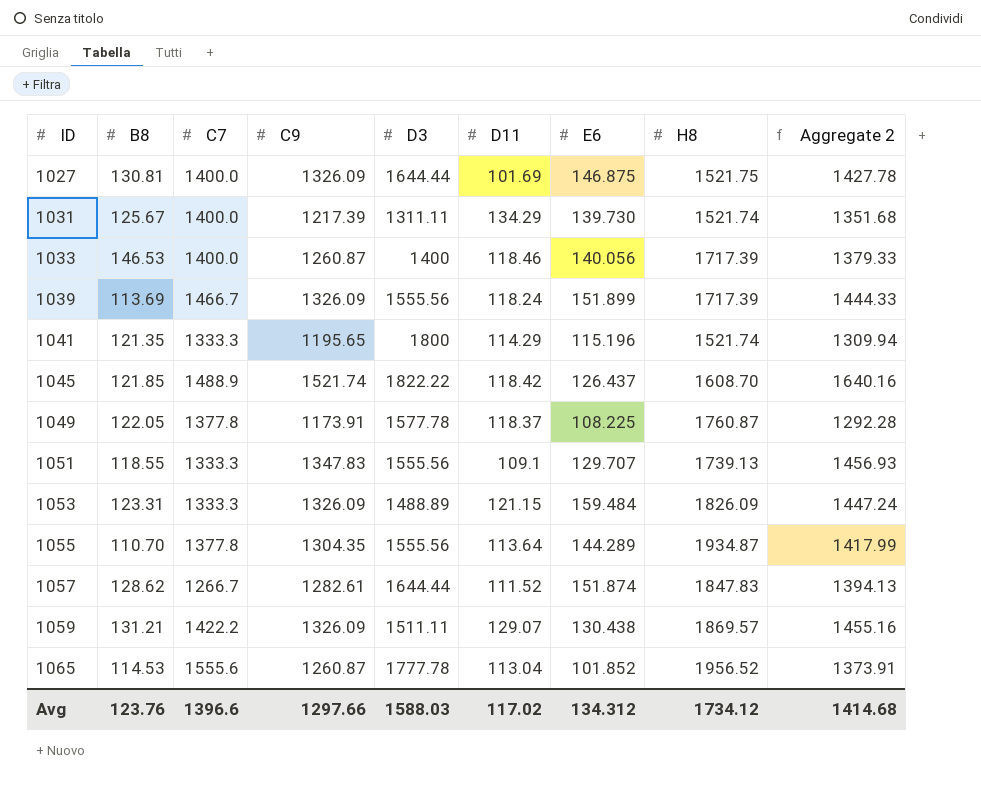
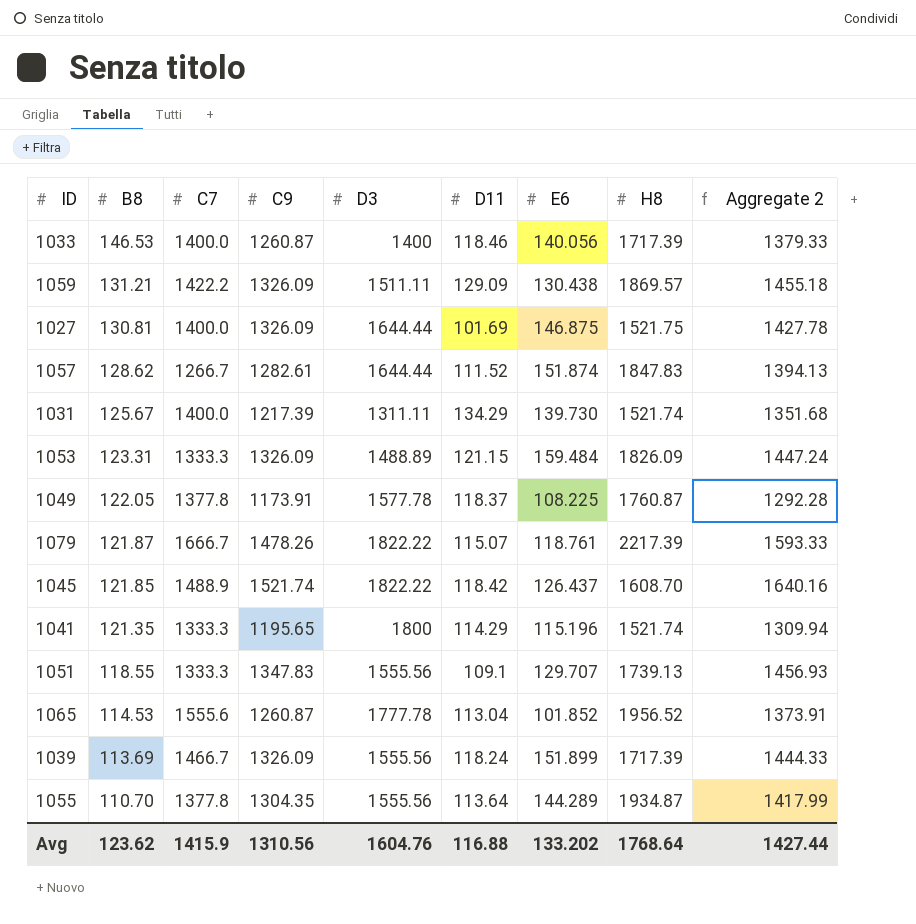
row order: ID ascending -> B8 descending
1059 | D11: 129.07 -> 129.09
1059 | Aggregate 2: 1455.16 -> 1455.18
row 1079: none -> 121.87 | 1666.7 | 1478.26 | 1822.22 | 115.07 | 118.761 | 2217.39 | 1593.33
Avg | B8: 123.76 -> 123.62
Avg | C7: 1396.6 -> 1415.9
Avg | C9: 1297.66 -> 1310.56
Avg | D3: 1588.03 -> 1604.76
Avg | D11: 117.02 -> 116.88
Avg | E6: 134.312 -> 133.202
Avg | H8: 1734.12 -> 1768.64
Avg | Aggregate 2: 1414.68 -> 1427.44

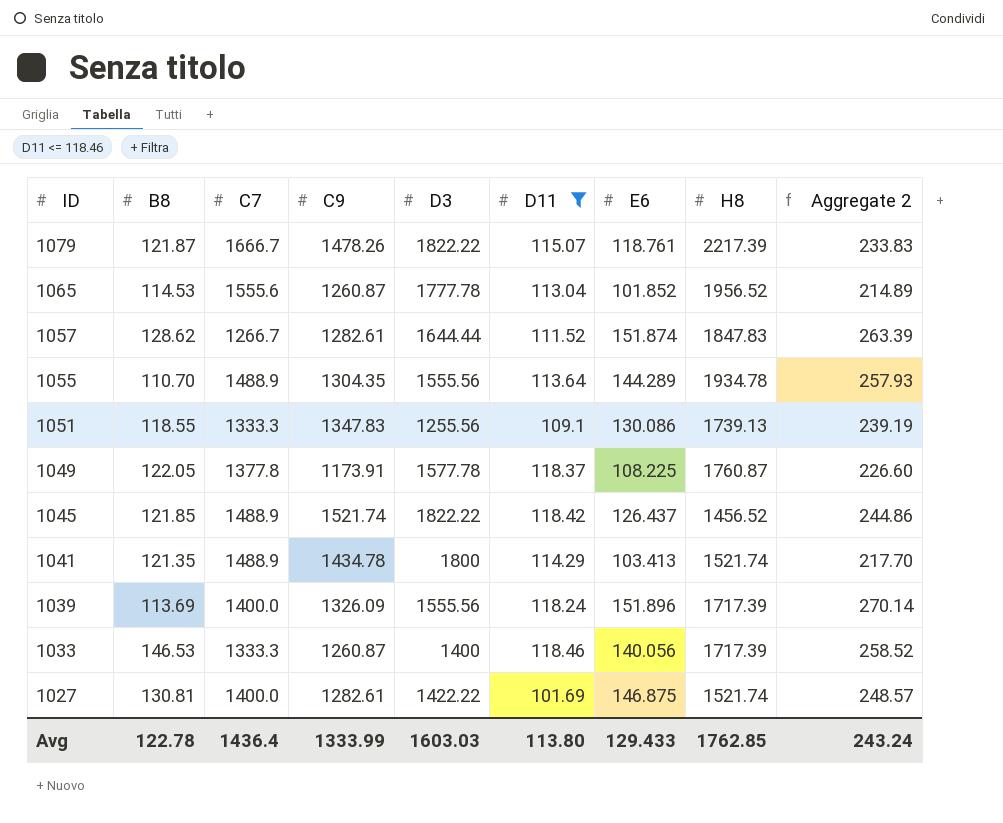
filter: none -> D11 <= 118.46
row order: B8 descending -> ID descending
column Aggregate 2 | formula: [C9] + [D11] -> [D11] + [E6]
1055 | C7: 1377.8 -> 1488.9
1055 | H8: 1934.87 -> 1934.78
1051 | D3: 1555.56 -> 1255.56
1051 | E6: 129.707 -> 130.086
1045 | H8: 1608.70 -> 1456.52
1041 | C7: 1333.3 -> 1488.9
1041 | C9: 1195.65 -> 1434.78
1041 | E6: 115.196 -> 103.413
1039 | C7: 1466.7 -> 1400.0
1039 | E6: 151.899 -> 151.896
1033 | C7: 1400.0 -> 1333.3
1027 | C9: 1326.09 -> 1282.61
1027 | D3: 1644.44 -> 1422.22
1027 | H8: 1521.75 -> 1521.74
Avg | B8: 123.62 -> 122.78
Avg | C7: 1415.9 -> 1436.4
Avg | C9: 1310.56 -> 1333.99
Avg | D3: 1604.76 -> 1603.03
Avg | D11: 116.88 -> 113.80
Avg | E6: 133.202 -> 129.433
Avg | H8: 1768.64 -> 1762.85
Avg | Aggregate 2: 1427.44 -> 243.24

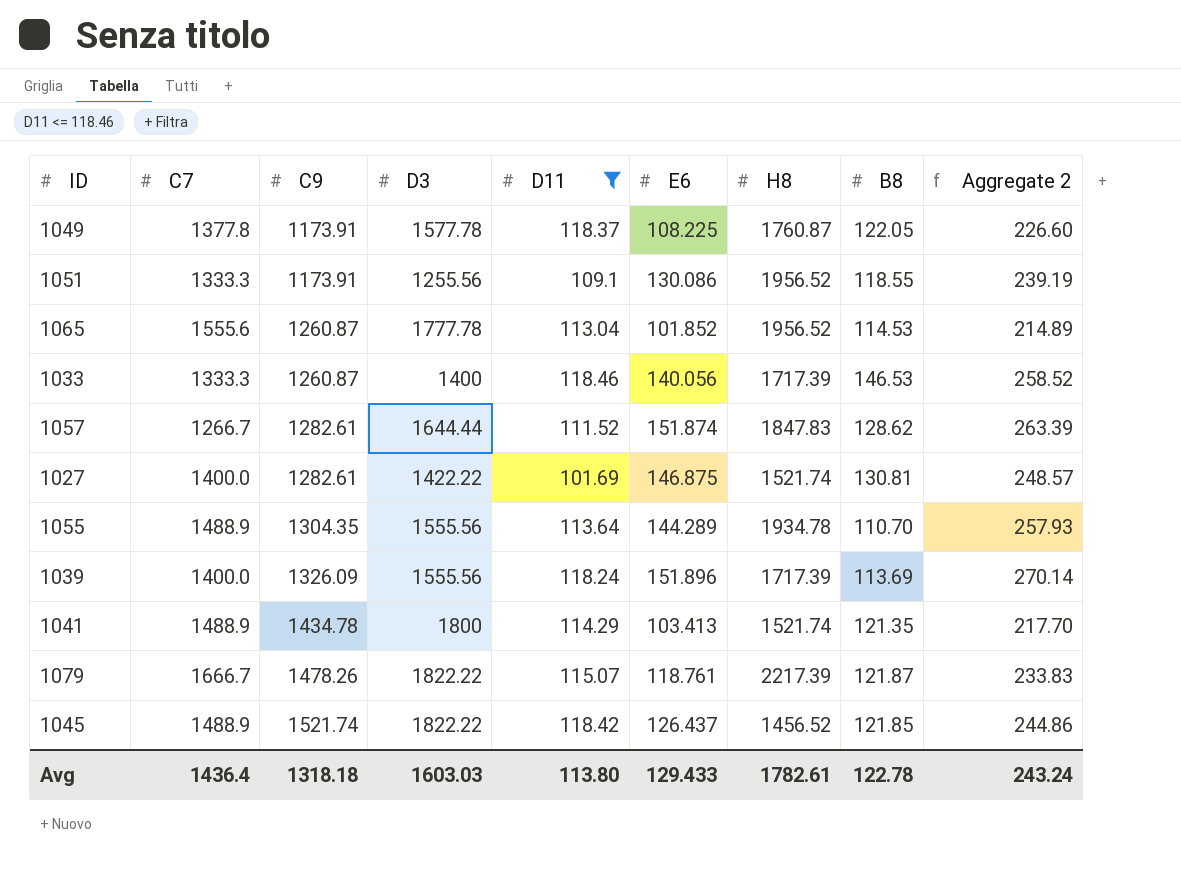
row order: ID descending -> C9 ascending
column B8 | position: 2 -> 8
1051 | C9: 1347.83 -> 1173.91
1051 | H8: 1739.13 -> 1956.52
Avg | C9: 1333.99 -> 1318.18
Avg | H8: 1762.85 -> 1782.61

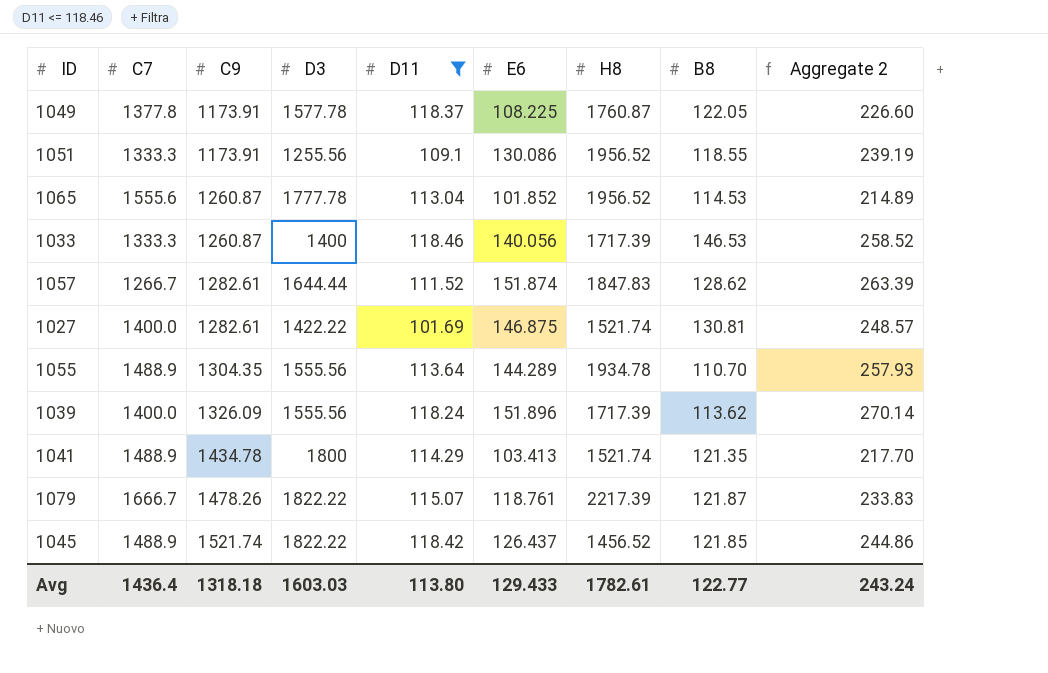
1039 | B8: 113.69 -> 113.62
Avg | B8: 122.78 -> 122.77

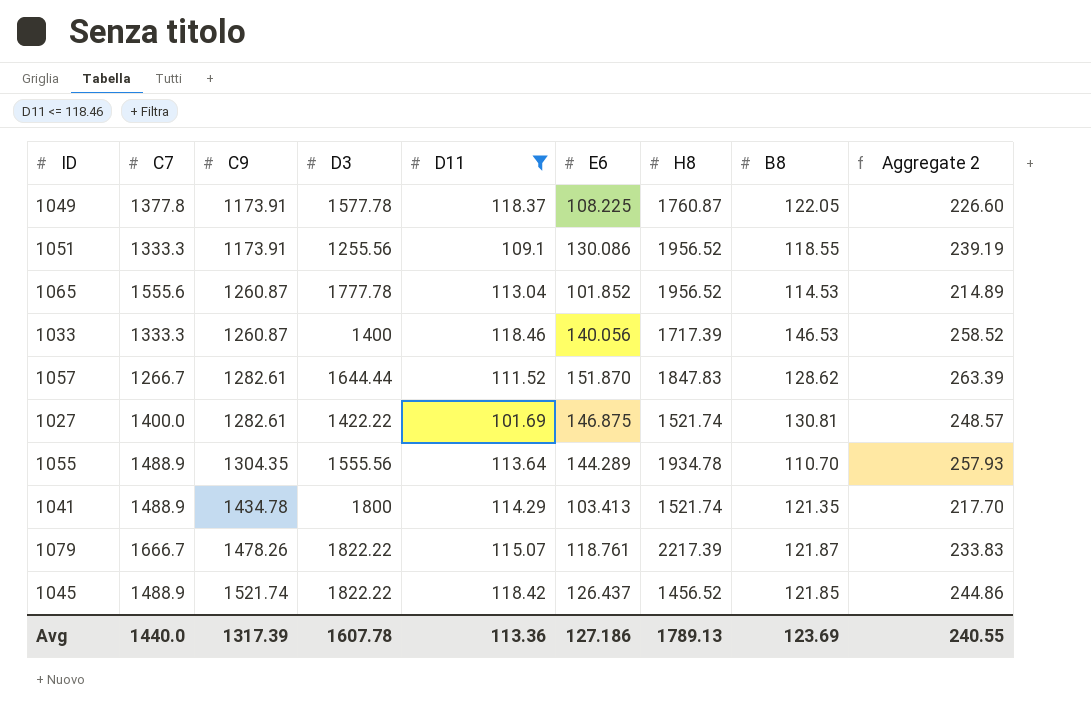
row 1039: 1400.0 | 1326.09 | 1555.56 | 118.24 | 151.896 | 1717.39 | 113.62 | 270.14 -> none
1057 | E6: 151.874 -> 151.870
Avg | C7: 1436.4 -> 1440.0
Avg | C9: 1318.18 -> 1317.39
Avg | D3: 1603.03 -> 1607.78
Avg | D11: 113.80 -> 113.36
Avg | E6: 129.433 -> 127.186
Avg | H8: 1782.61 -> 1789.13
Avg | B8: 122.77 -> 123.69
Avg | Aggregate 2: 243.24 -> 240.55

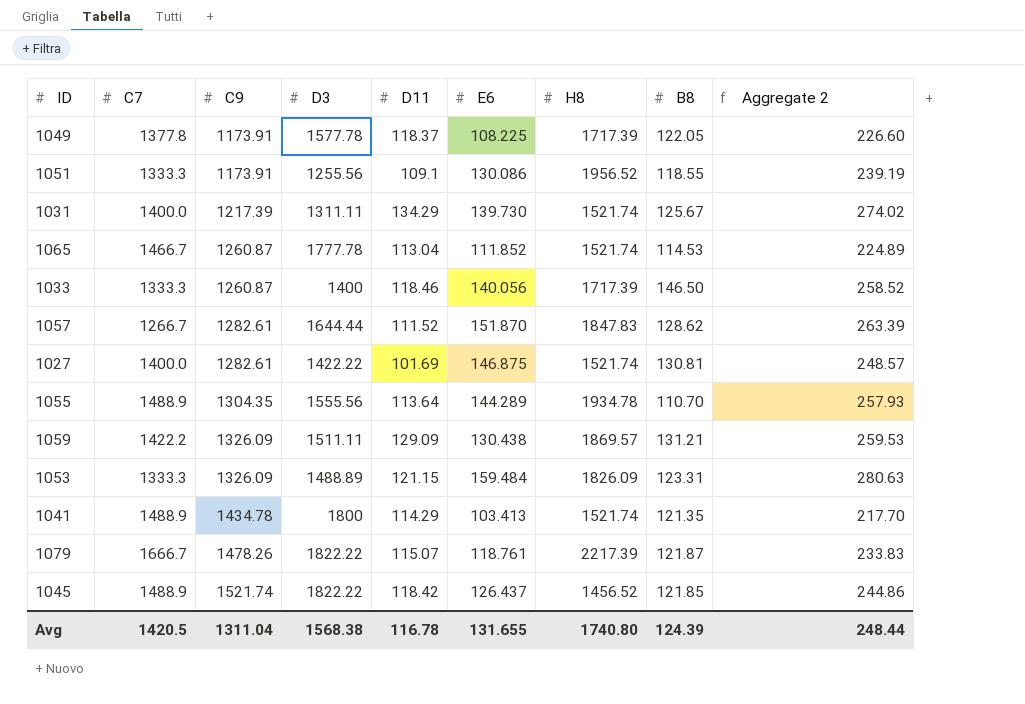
filter: D11 <= 118.46 -> none
1049 | H8: 1760.87 -> 1717.39
1065 | C7: 1555.6 -> 1466.7
1065 | E6: 101.852 -> 111.852
1065 | H8: 1956.52 -> 1521.74
1065 | Aggregate 2: 214.89 -> 224.89
1033 | B8: 146.53 -> 146.50
Avg | C7: 1440.0 -> 1420.5
Avg | C9: 1317.39 -> 1311.04
Avg | D3: 1607.78 -> 1568.38
Avg | D11: 113.36 -> 116.78
Avg | E6: 127.186 -> 131.655
Avg | H8: 1789.13 -> 1740.80
Avg | B8: 123.69 -> 124.39
Avg | Aggregate 2: 240.55 -> 248.44

